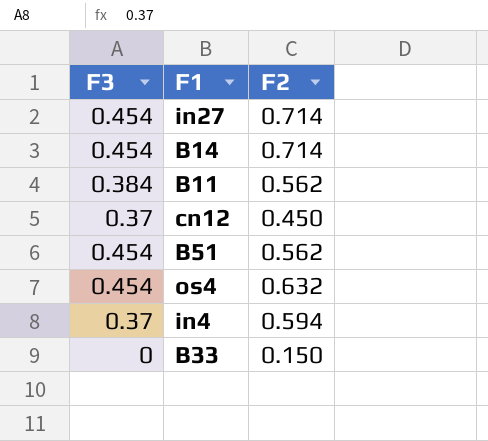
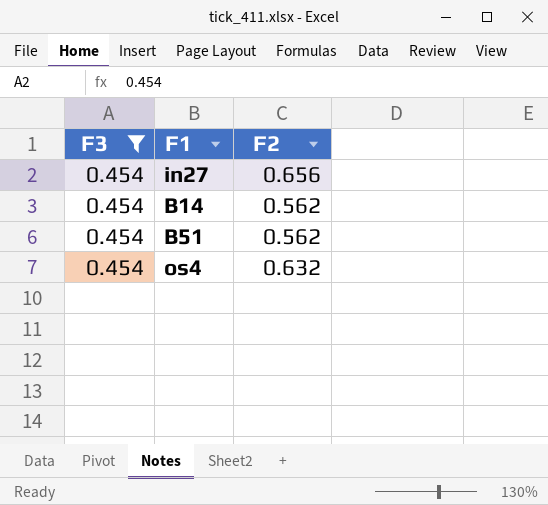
filter: none -> F3 = 0.454
in27 | F2: 0.714 -> 0.656
B14 | F2: 0.714 -> 0.562

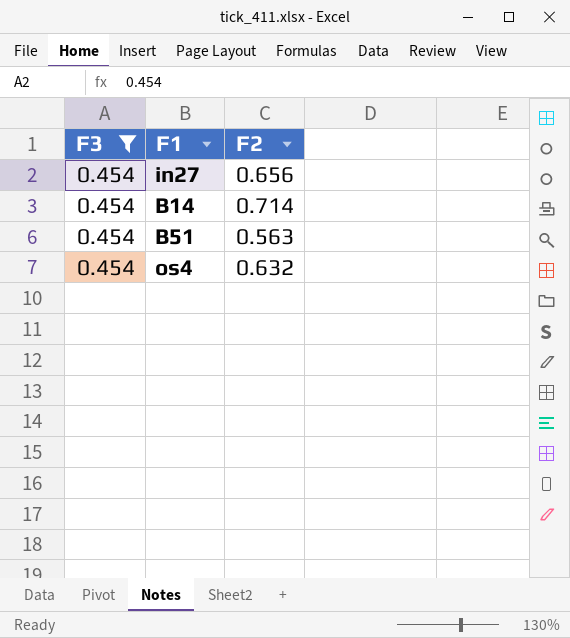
B14 | F2: 0.562 -> 0.714
B51 | F2: 0.562 -> 0.563

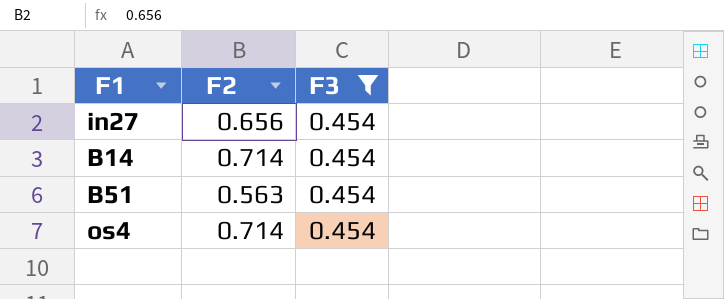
column F3 | position: 1 -> 3
os4 | F2: 0.632 -> 0.714

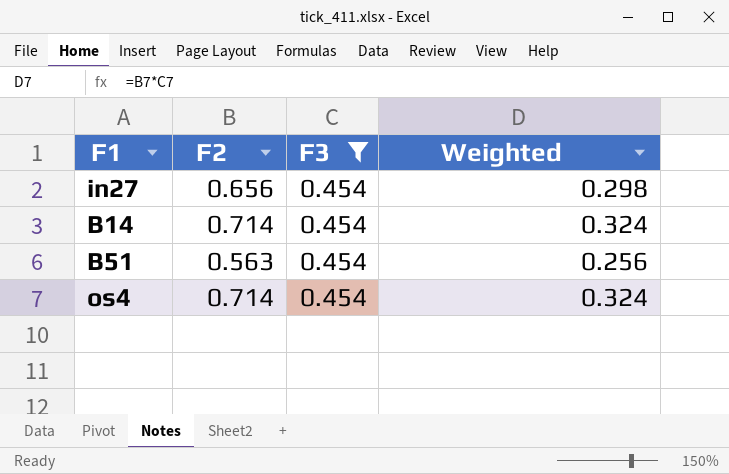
column Weighted | formula: none -> [F2] * [F3]

